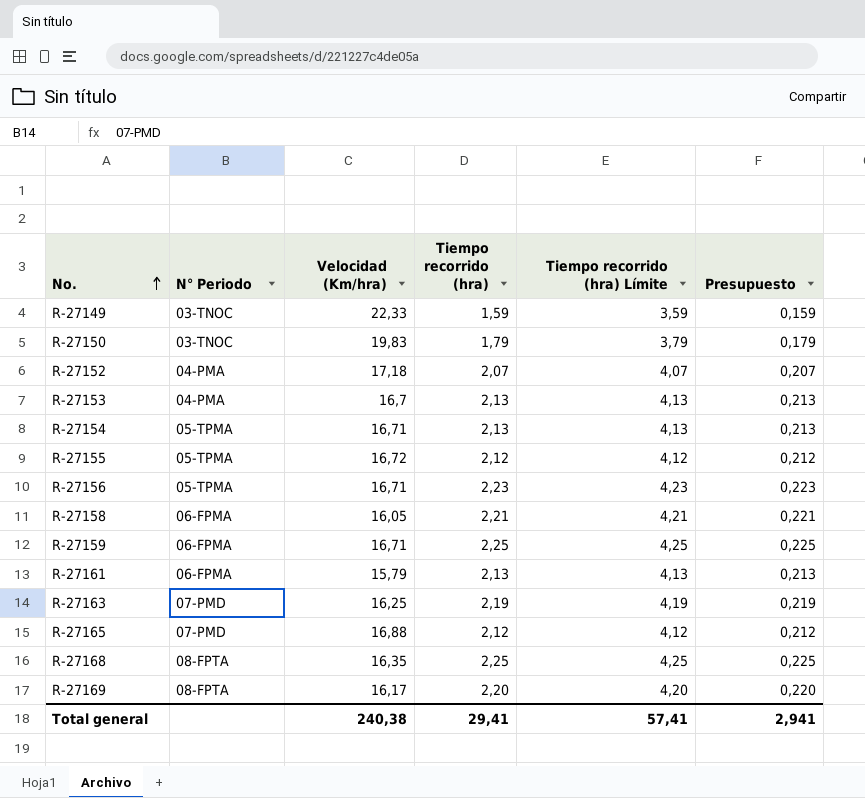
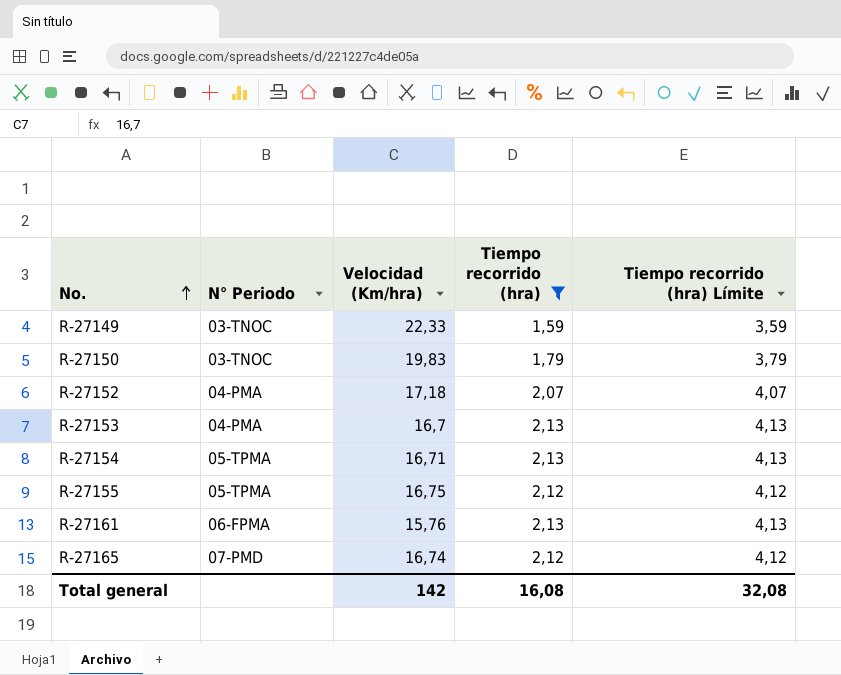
filter: none -> Tiempo recorrido (hra) <= 2,13
column Presupuesto | formula: [Tiempo recorrido (hra)] * 0,1 -> none
R-27155 | Velocidad (Km/hra): 16,72 -> 16,75
R-27161 | Velocidad (Km/hra): 15,79 -> 15,76
R-27165 | Velocidad (Km/hra): 16,88 -> 16,74
Total general | Velocidad (Km/hra): 240,38 -> 142
Total general | Tiempo recorrido (hra): 29,41 -> 16,08
Total general | Tiempo recorrido (hra) Límite: 57,41 -> 32,08

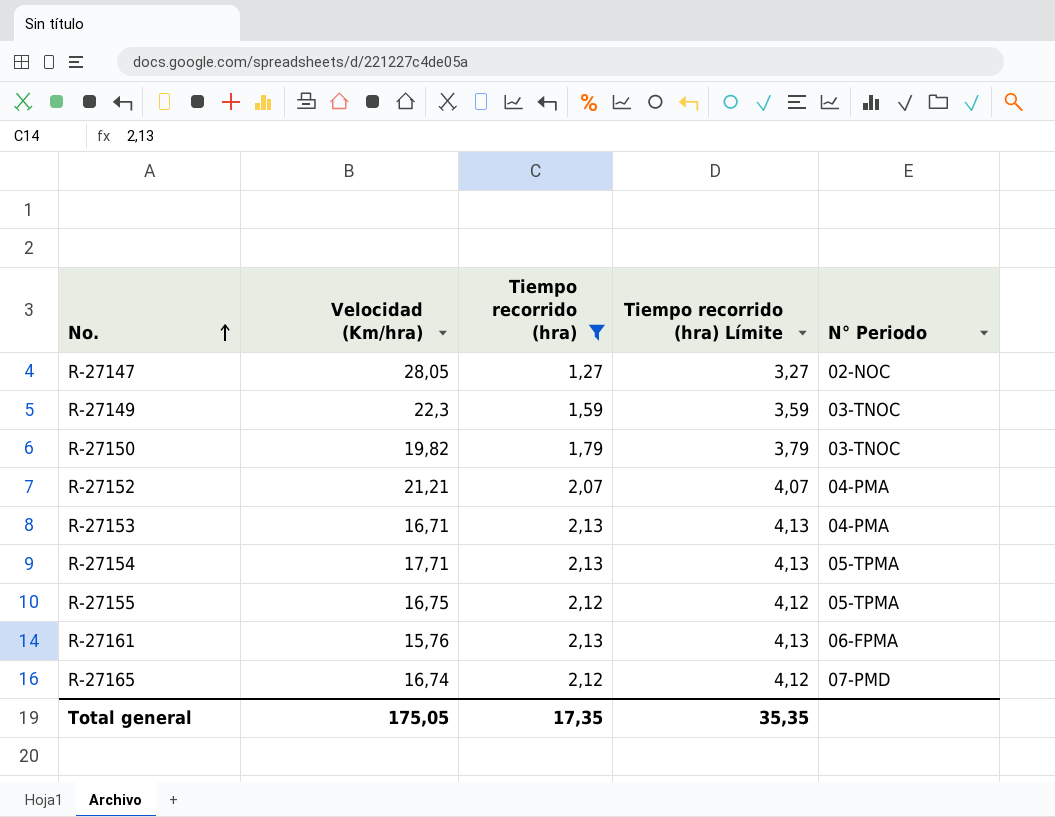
column N° Periodo | position: 2 -> 5
row R-27147: none -> 28,05 | 1,27 | 3,27 | 02-NOC
R-27149 | Velocidad (Km/hra): 22,33 -> 22,3
R-27150 | Velocidad (Km/hra): 19,83 -> 19,82
R-27152 | Velocidad (Km/hra): 17,18 -> 21,21
R-27153 | Velocidad (Km/hra): 16,7 -> 16,71
R-27154 | Velocidad (Km/hra): 16,71 -> 17,71
Total general | Velocidad (Km/hra): 142 -> 175,05
Total general | Tiempo recorrido (hra): 16,08 -> 17,35
Total general | Tiempo recorrido (hra) Límite: 32,08 -> 35,35

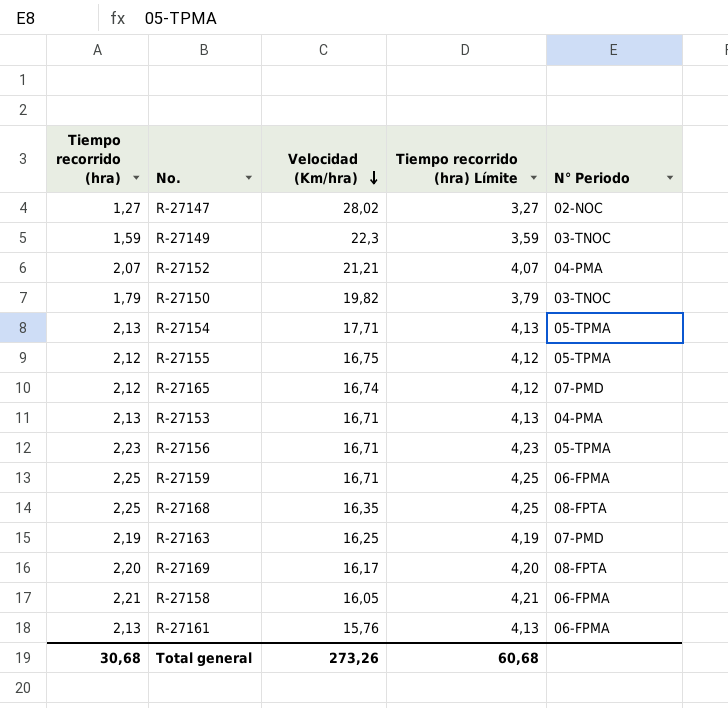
filter: Tiempo recorrido (hra) <= 2,13 -> none
row order: No. ascending -> Velocidad (Km/hra) descending
column Tiempo recorrido (hra) | position: 3 -> 1
R-27147 | Velocidad (Km/hra): 28,05 -> 28,02
Total general | Tiempo recorrido (hra): 17,35 -> 30,68
Total general | Velocidad (Km/hra): 175,05 -> 273,26
Total general | Tiempo recorrido (hra) Límite: 35,35 -> 60,68

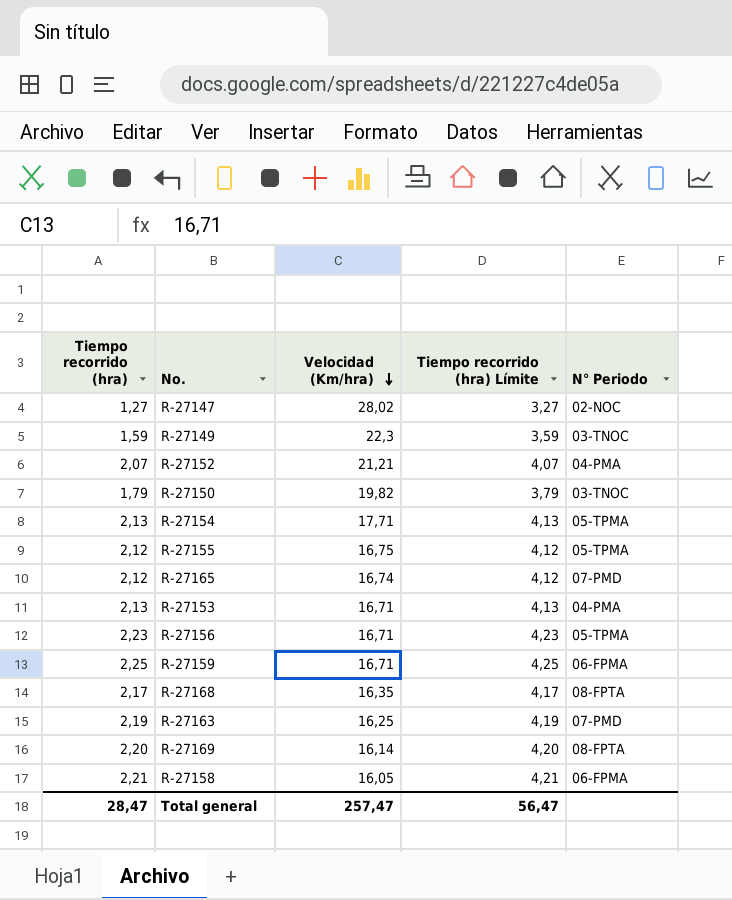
row R-27161: 2,13 | 15,76 | 4,13 | 06-FPMA -> none
R-27168 | Tiempo recorrido (hra): 2,25 -> 2,17
R-27168 | Tiempo recorrido (hra) Límite: 4,25 -> 4,17
R-27169 | Velocidad (Km/hra): 16,17 -> 16,14
Total general | Tiempo recorrido (hra): 30,68 -> 28,47
Total general | Velocidad (Km/hra): 273,26 -> 257,47
Total general | Tiempo recorrido (hra) Límite: 60,68 -> 56,47

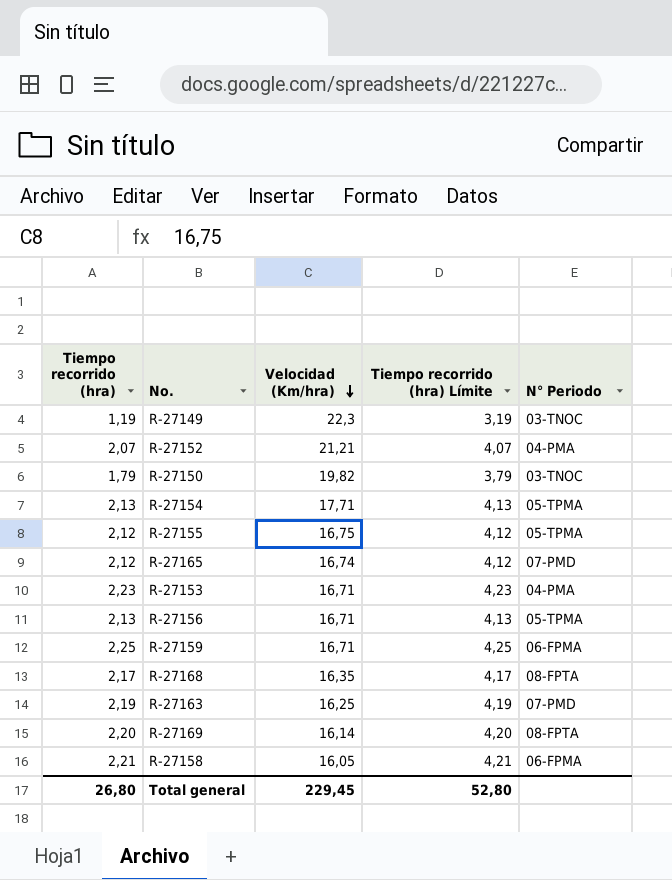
row R-27147: 1,27 | 28,02 | 3,27 | 02-NOC -> none
R-27149 | Tiempo recorrido (hra): 1,59 -> 1,19
R-27149 | Tiempo recorrido (hra) Límite: 3,59 -> 3,19
R-27153 | Tiempo recorrido (hra): 2,13 -> 2,23
R-27153 | Tiempo recorrido (hra) Límite: 4,13 -> 4,23
R-27156 | Tiempo recorrido (hra): 2,23 -> 2,13
R-27156 | Tiempo recorrido (hra) Límite: 4,23 -> 4,13
Total general | Tiempo recorrido (hra): 28,47 -> 26,80
Total general | Velocidad (Km/hra): 257,47 -> 229,45
Total general | Tiempo recorrido (hra) Límite: 56,47 -> 52,80

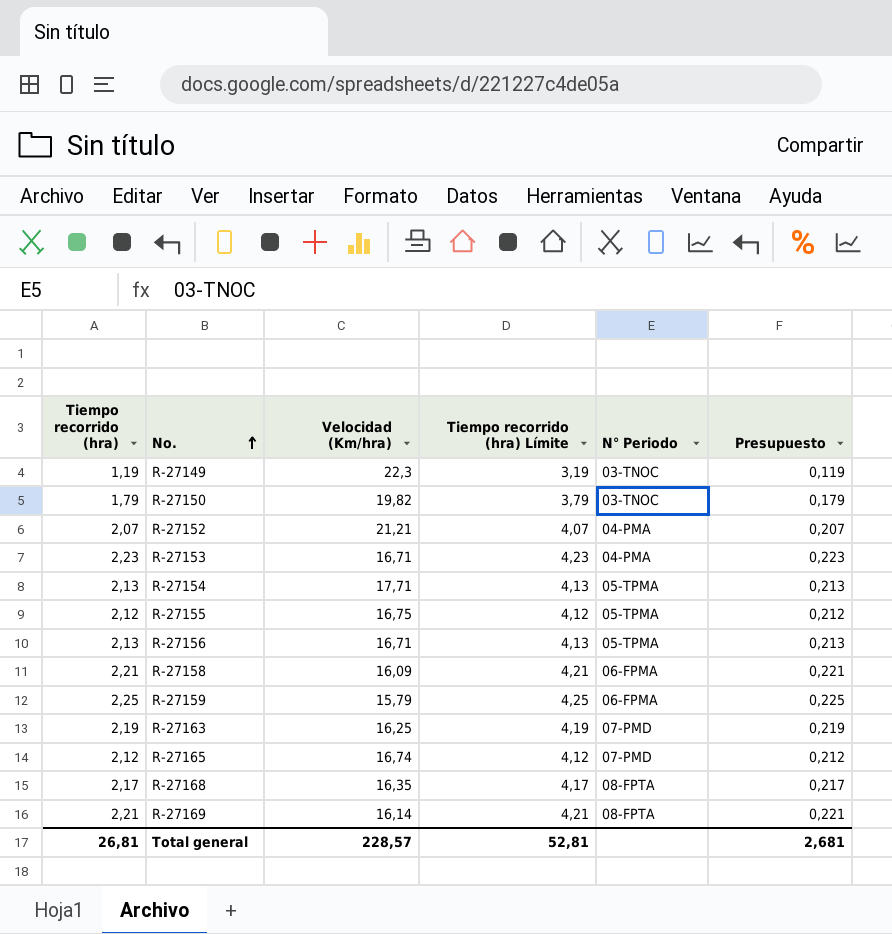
row order: Velocidad (Km/hra) descending -> No. ascending
column Presupuesto | formula: none -> [Tiempo recorrido (hra)] * 0,1
R-27158 | Velocidad (Km/hra): 16,05 -> 16,09
R-27159 | Velocidad (Km/hra): 16,71 -> 15,79
R-27169 | Tiempo recorrido (hra): 2,20 -> 2,21
R-27169 | Tiempo recorrido (hra) Límite: 4,20 -> 4,21
Total general | Tiempo recorrido (hra): 26,80 -> 26,81
Total general | Velocidad (Km/hra): 229,45 -> 228,57
Total general | Tiempo recorrido (hra) Límite: 52,80 -> 52,81

